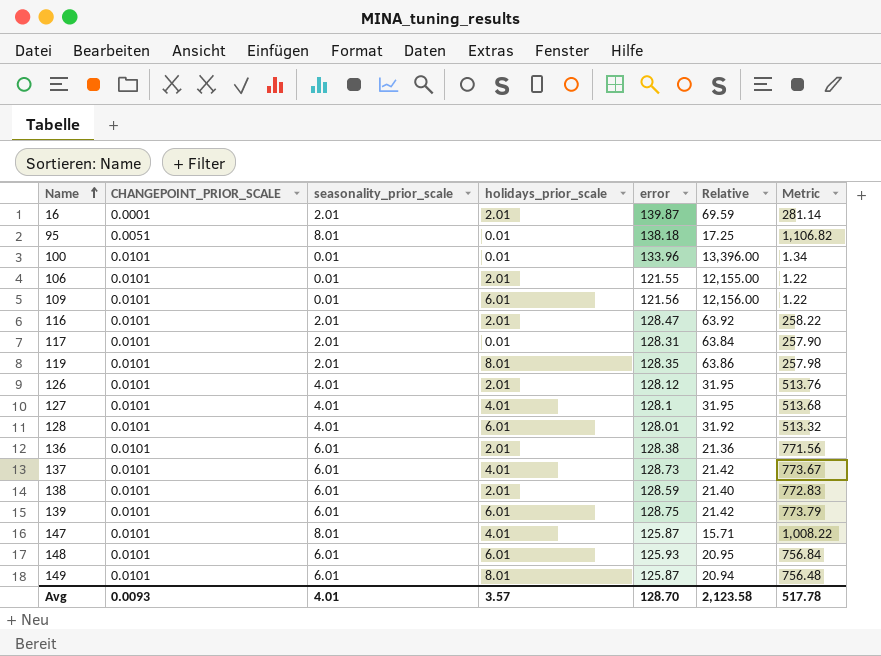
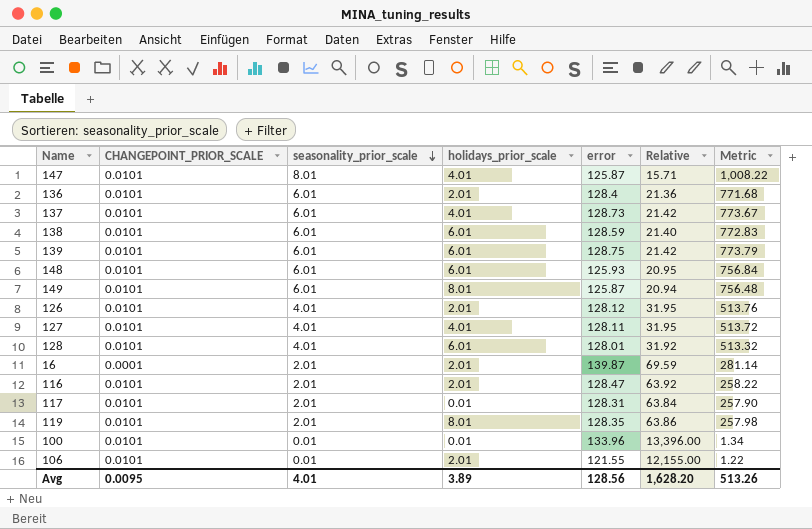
row order: Name ascending -> seasonality_prior_scale descending
row 95: 0.0051 | 8.01 | 0.01 | 138.18 | 17.25 | 1,106.82 -> none
row 109: 0.0101 | 0.01 | 6.01 | 121.56 | 12,156.00 | 1.22 -> none
136 | error: 128.38 -> 128.4
136 | Metric: 771.56 -> 771.68
138 | holidays_prior_scale: 2.01 -> 6.01
127 | error: 128.1 -> 128.11
127 | Metric: 513.68 -> 513.72
Avg | CHANGEPOINT_PRIOR_SCALE: 0.0093 -> 0.0095
Avg | holidays_prior_scale: 3.57 -> 3.89
Avg | error: 128.70 -> 128.56
Avg | Relative: 2,123.58 -> 1,628.20
Avg | Metric: 517.78 -> 513.26

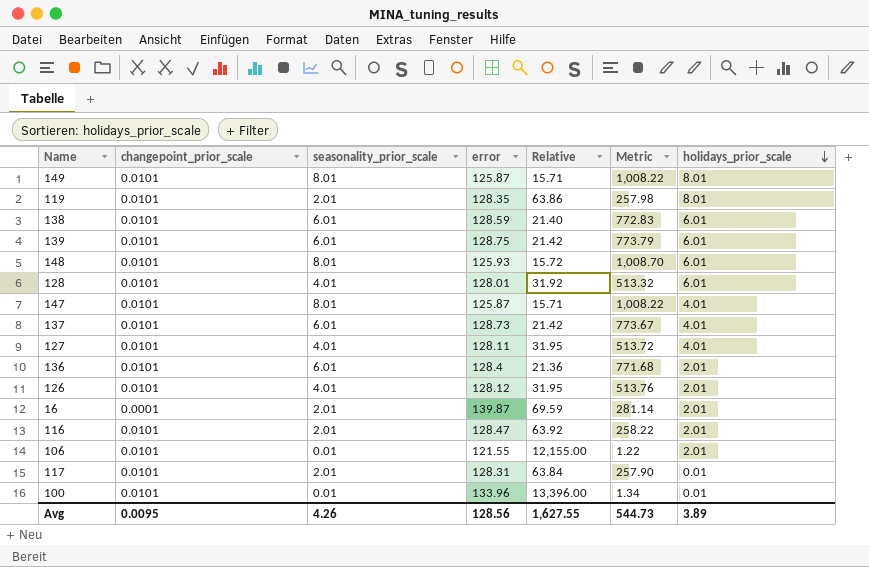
row order: seasonality_prior_scale descending -> holidays_prior_scale descending
column name: CHANGEPOINT_PRIOR_SCALE -> changepoint_prior_scale
column holidays_prior_scale | position: 4 -> 7
149 | seasonality_prior_scale: 6.01 -> 8.01
149 | Relative: 20.94 -> 15.71
149 | Metric: 756.48 -> 1,008.22
148 | seasonality_prior_scale: 6.01 -> 8.01
148 | Relative: 20.95 -> 15.72
148 | Metric: 756.84 -> 1,008.70
Avg | seasonality_prior_scale: 4.01 -> 4.26
Avg | Relative: 1,628.20 -> 1,627.55
Avg | Metric: 513.26 -> 544.73

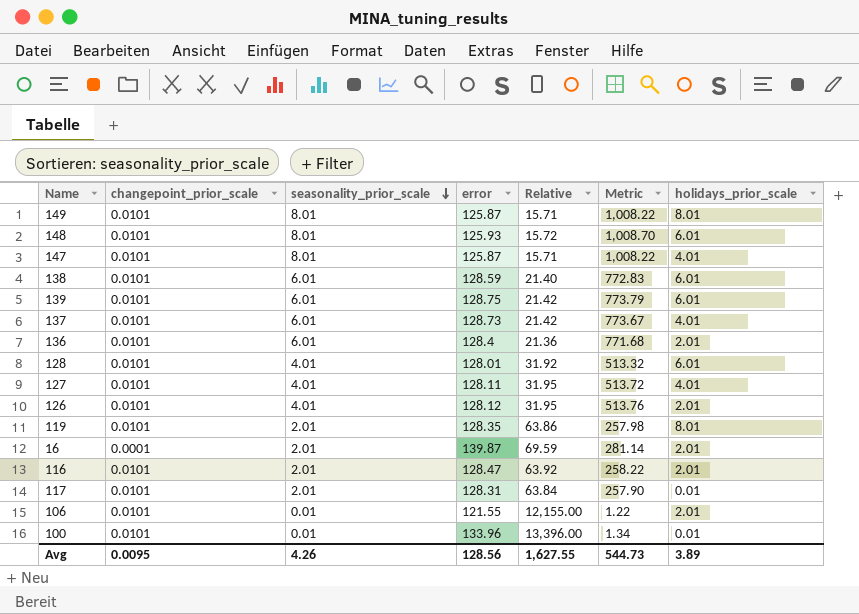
row order: holidays_prior_scale descending -> seasonality_prior_scale descending

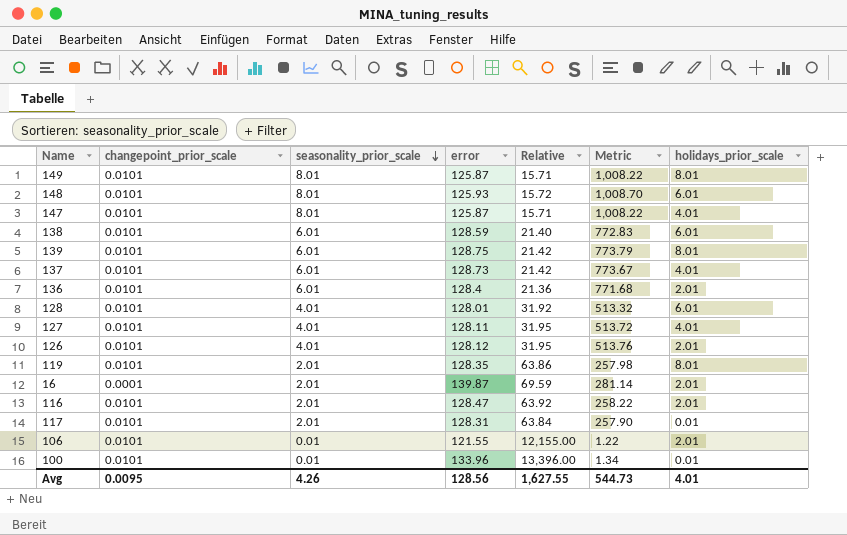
139 | holidays_prior_scale: 6.01 -> 8.01
Avg | holidays_prior_scale: 3.89 -> 4.01

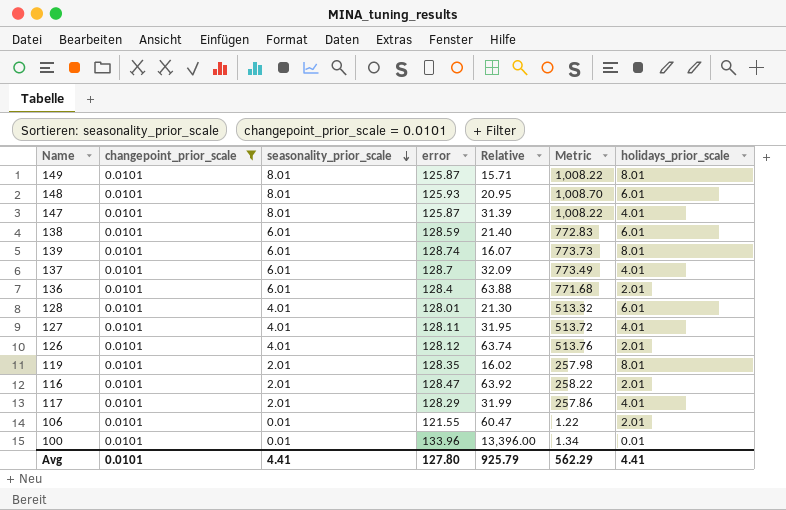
filter: none -> changepoint_prior_scale = 0.0101
column Relative | formula: [error] / [seasonality_prior_scale] -> [error] / [holidays_prior_scale]
139 | error: 128.75 -> 128.74
139 | Metric: 773.79 -> 773.73
137 | error: 128.73 -> 128.7
137 | Metric: 773.67 -> 773.49
117 | error: 128.31 -> 128.29
117 | Metric: 257.90 -> 257.86
117 | holidays_prior_scale: 0.01 -> 4.01
Avg | changepoint_prior_scale: 0.0095 -> 0.0101
Avg | seasonality_prior_scale: 4.26 -> 4.41
Avg | error: 128.56 -> 127.80
Avg | Relative: 1,627.55 -> 925.79
Avg | Metric: 544.73 -> 562.29
Avg | holidays_prior_scale: 4.01 -> 4.41

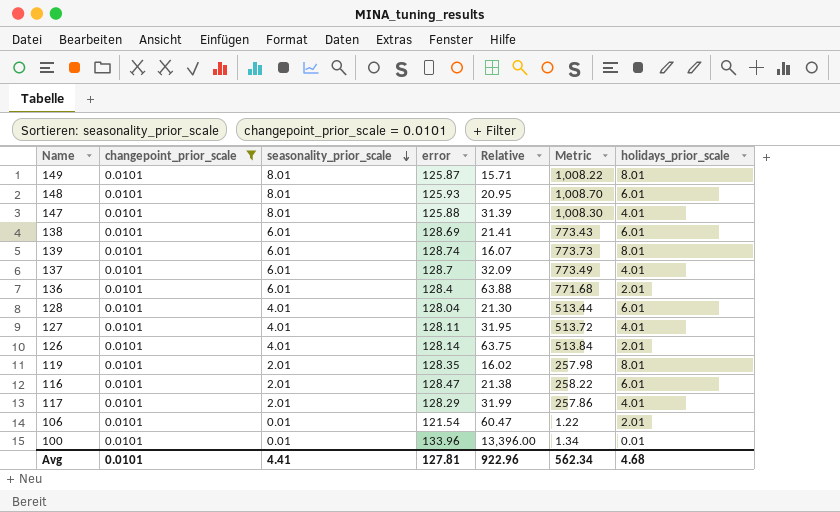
147 | error: 125.87 -> 125.88
147 | Metric: 1,008.22 -> 1,008.30
138 | error: 128.59 -> 128.69
138 | Relative: 21.40 -> 21.41
138 | Metric: 772.83 -> 773.43
128 | error: 128.01 -> 128.04
128 | Metric: 513.32 -> 513.44
126 | error: 128.12 -> 128.14
126 | Relative: 63.74 -> 63.75
126 | Metric: 513.76 -> 513.84
116 | Relative: 63.92 -> 21.38
116 | holidays_prior_scale: 2.01 -> 6.01
106 | error: 121.55 -> 121.54
Avg | error: 127.80 -> 127.81
Avg | Relative: 925.79 -> 922.96
Avg | Metric: 562.29 -> 562.34
Avg | holidays_prior_scale: 4.41 -> 4.68

